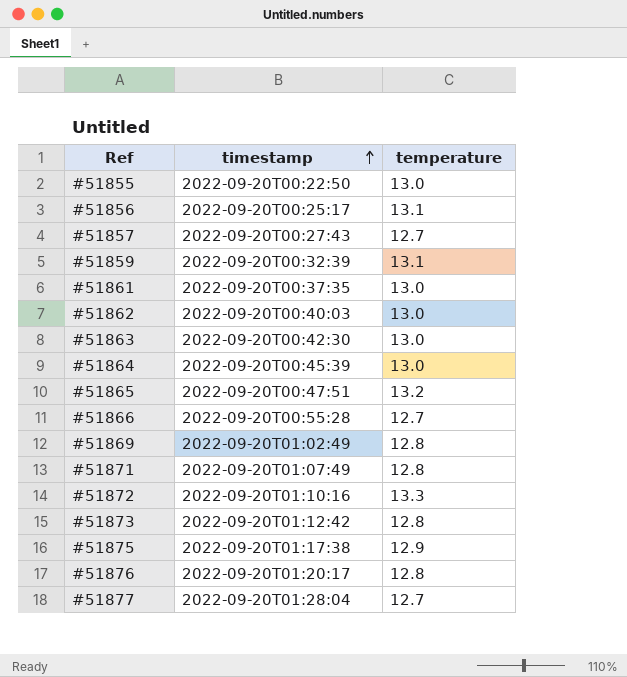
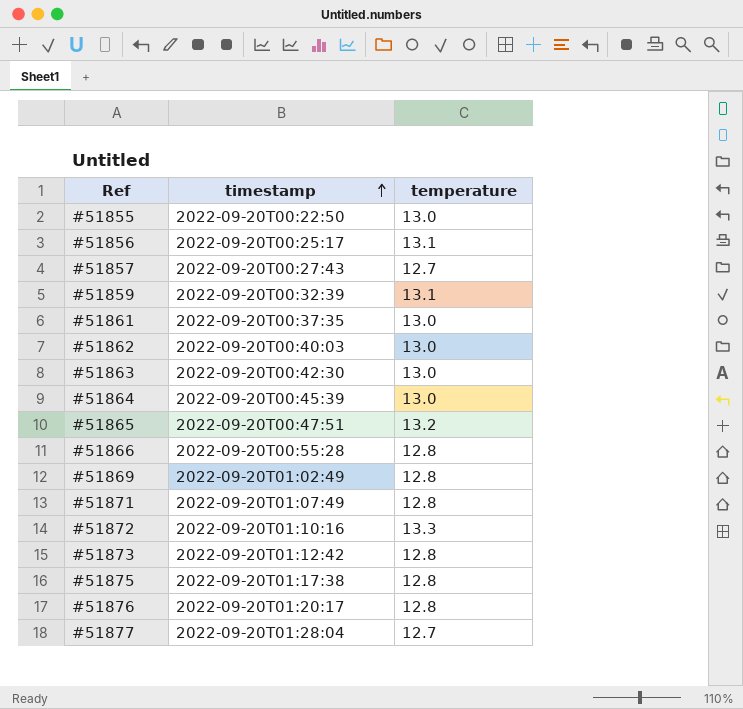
#51866 | temperature: 12.7 -> 12.8
#51875 | temperature: 12.9 -> 12.8

